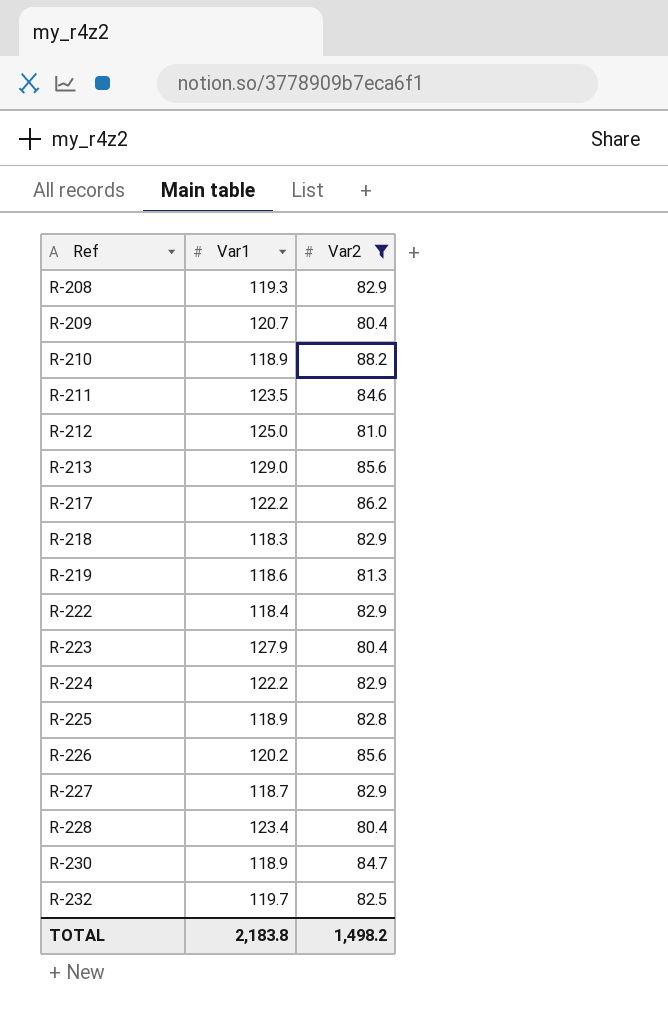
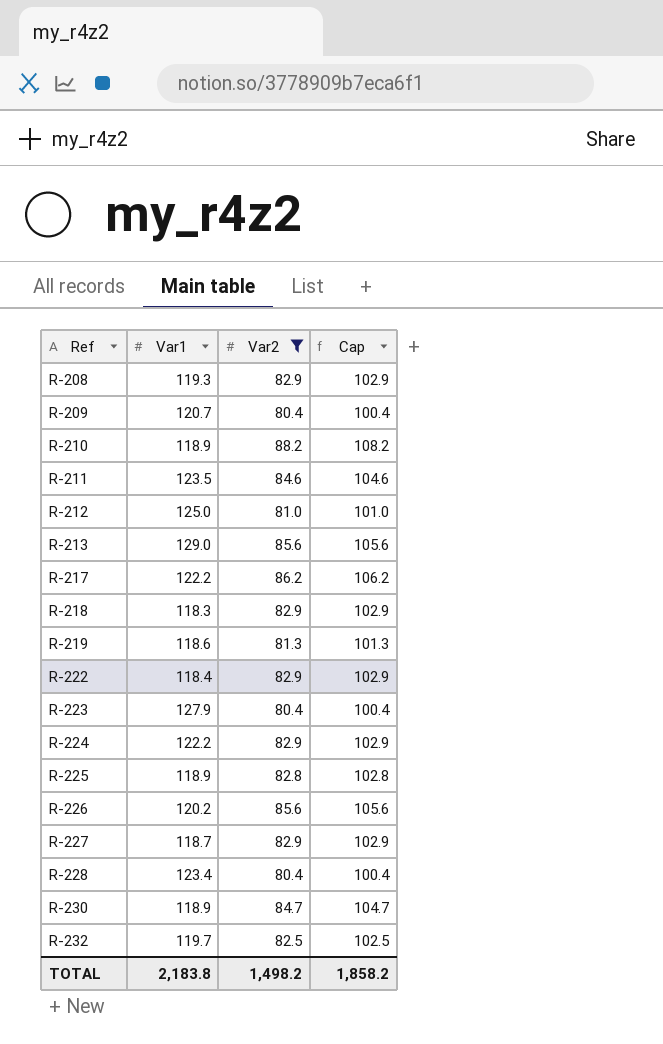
column Cap | formula: none -> [Var2] + 20

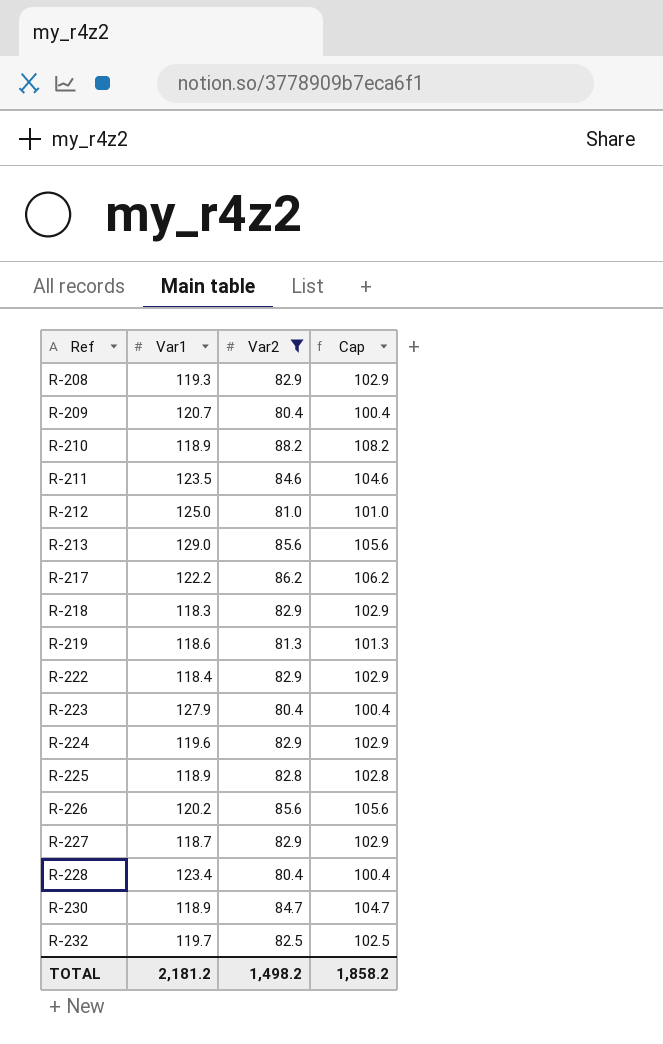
R-224 | Var1: 122.2 -> 119.6
TOTAL | Var1: 2,183.8 -> 2,181.2

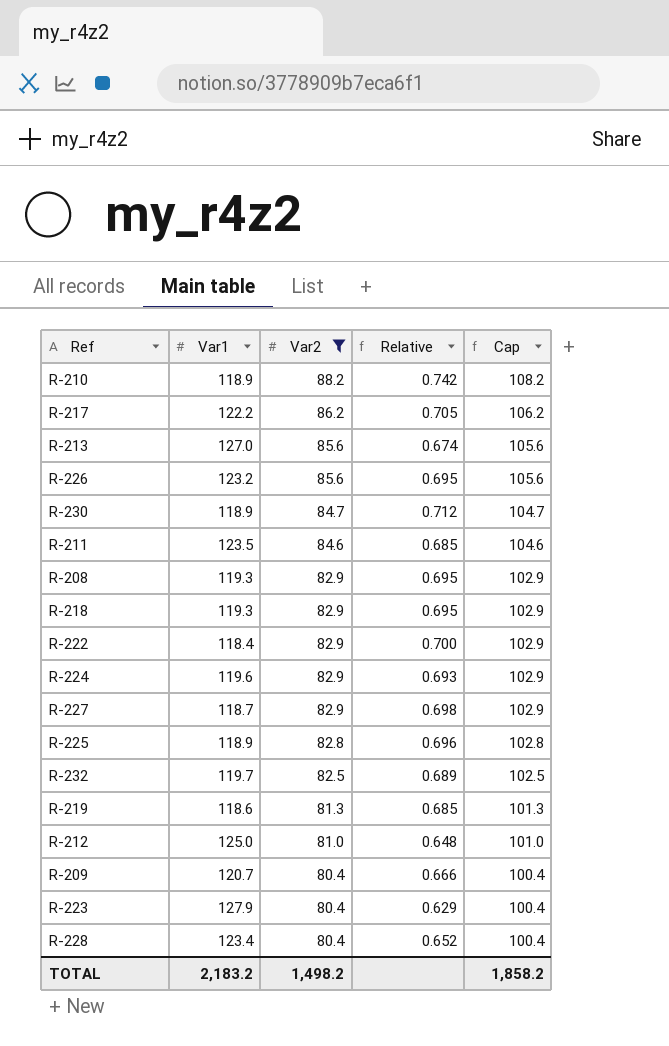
row order: Ref ascending -> Var2 descending
column Relative | formula: none -> [Var2] / [Var1]
R-213 | Var1: 129.0 -> 127.0
R-226 | Var1: 120.2 -> 123.2
R-218 | Var1: 118.3 -> 119.3
TOTAL | Var1: 2,181.2 -> 2,183.2

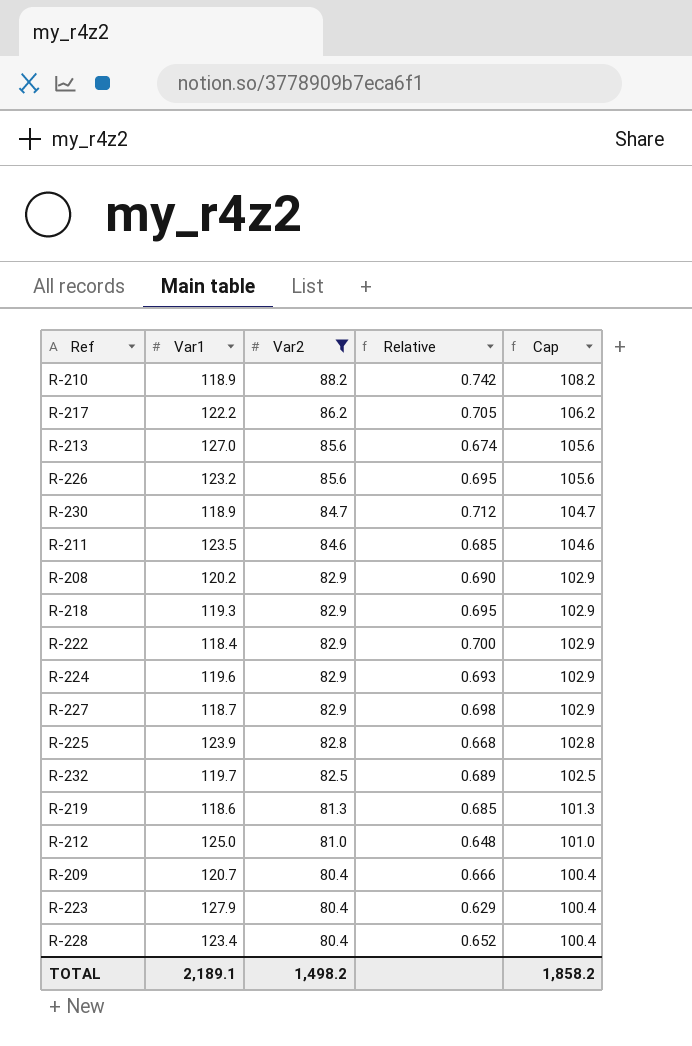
R-208 | Var1: 119.3 -> 120.2
R-208 | Relative: 0.695 -> 0.690
R-225 | Var1: 118.9 -> 123.9
R-225 | Relative: 0.696 -> 0.668
TOTAL | Var1: 2,183.2 -> 2,189.1

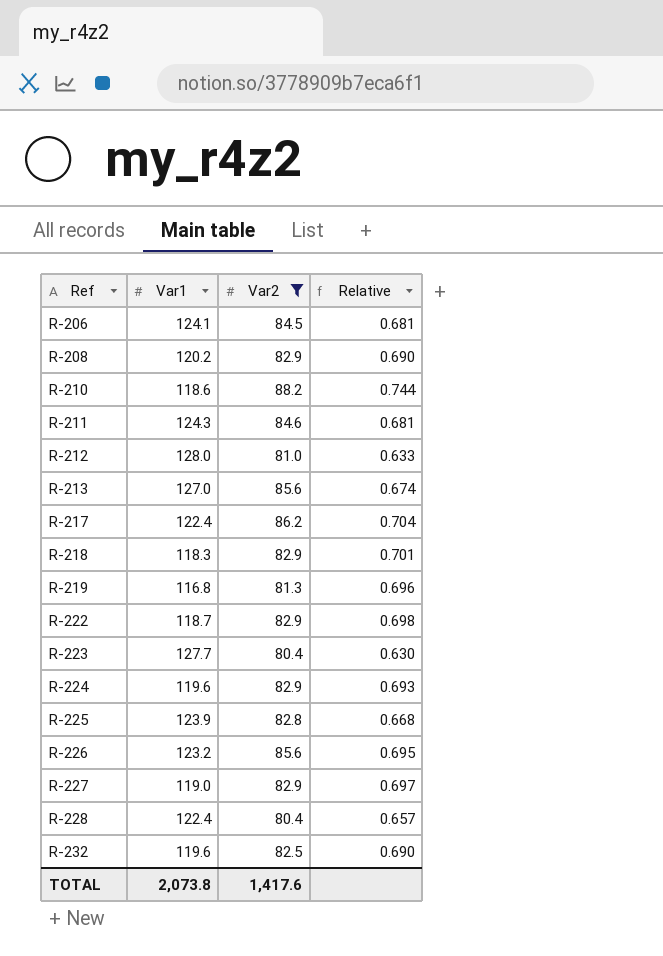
row order: Var2 descending -> Ref ascending
column Cap | formula: [Var2] + 20 -> none
row R-230: 118.9 | 84.7 | 0.712 | 104.7 -> none
row R-209: 120.7 | 80.4 | 0.666 | 100.4 -> none
row R-206: none -> 124.1 | 84.5 | 0.681
R-210 | Var1: 118.9 -> 118.6
R-210 | Relative: 0.742 -> 0.744
R-211 | Var1: 123.5 -> 124.3
R-211 | Relative: 0.685 -> 0.681
R-212 | Var1: 125.0 -> 128.0
R-212 | Relative: 0.648 -> 0.633
R-217 | Var1: 122.2 -> 122.4
R-217 | Relative: 0.705 -> 0.704
R-218 | Var1: 119.3 -> 118.3
R-218 | Relative: 0.695 -> 0.701
R-219 | Var1: 118.6 -> 116.8
R-219 | Relative: 0.685 -> 0.696
R-222 | Var1: 118.4 -> 118.7
R-222 | Relative: 0.700 -> 0.698
R-223 | Var1: 127.9 -> 127.7
R-223 | Relative: 0.629 -> 0.630
R-227 | Var1: 118.7 -> 119.0
R-227 | Relative: 0.698 -> 0.697
R-228 | Var1: 123.4 -> 122.4
R-228 | Relative: 0.652 -> 0.657
R-232 | Var1: 119.7 -> 119.6
R-232 | Relative: 0.689 -> 0.690
TOTAL | Var1: 2,189.1 -> 2,073.8
TOTAL | Var2: 1,498.2 -> 1,417.6

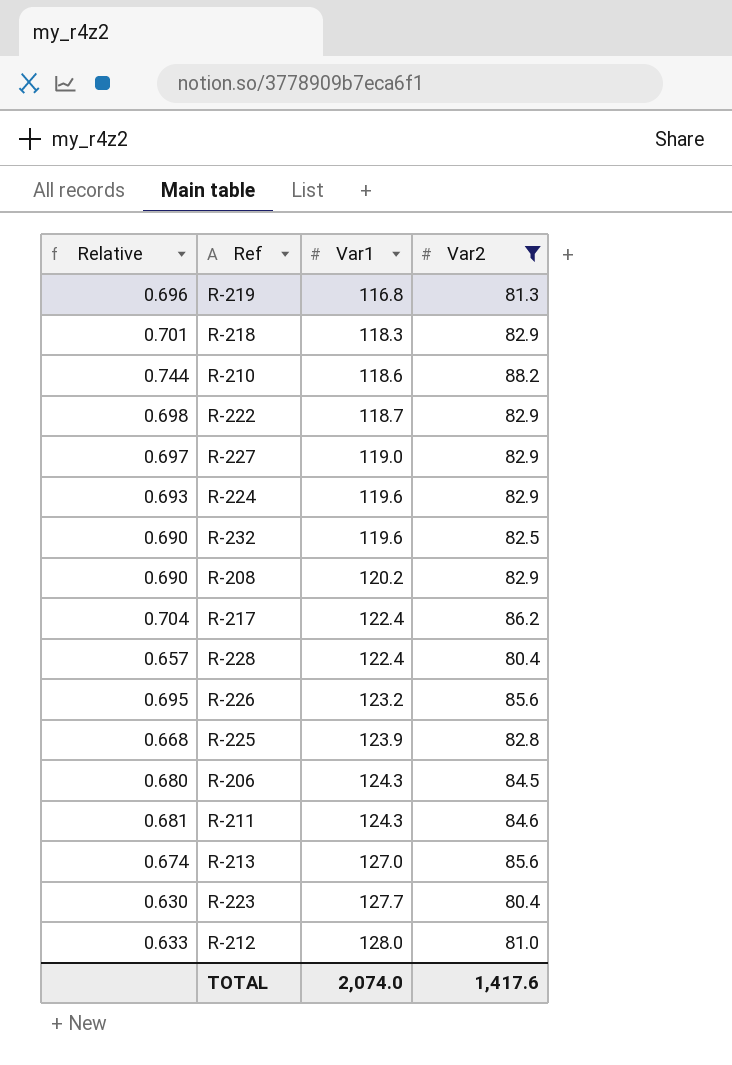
row order: Ref ascending -> Var1 ascending
column Relative | position: 4 -> 1
R-206 | Relative: 0.681 -> 0.680
R-206 | Var1: 124.1 -> 124.3
TOTAL | Var1: 2,073.8 -> 2,074.0

